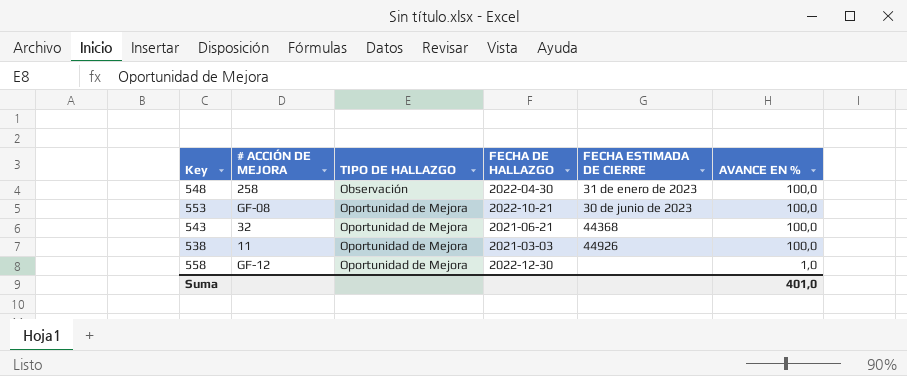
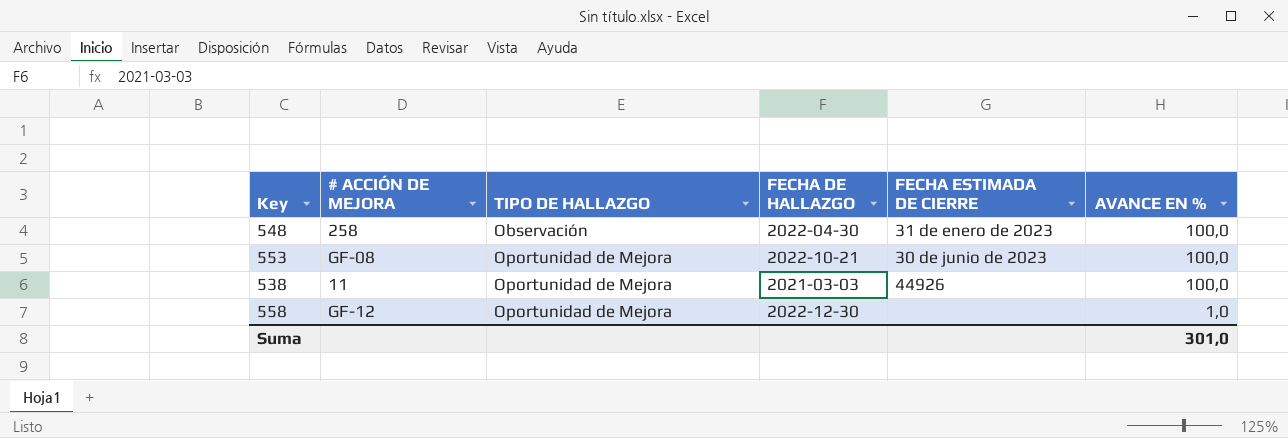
row 543: 32 | Oportunidad de Mejora | 2021-06-21 | 44368 | 100,0 -> none
Suma | AVANCE EN %: 401,0 -> 301,0

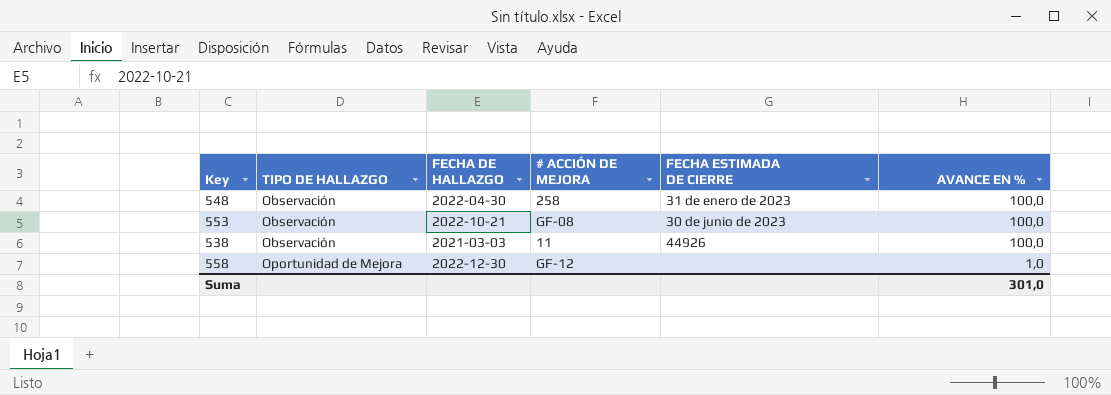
column # ACCIÓN DE MEJORA | position: 2 -> 4
553 | TIPO DE HALLAZGO: Oportunidad de Mejora -> Observación
538 | TIPO DE HALLAZGO: Oportunidad de Mejora -> Observación

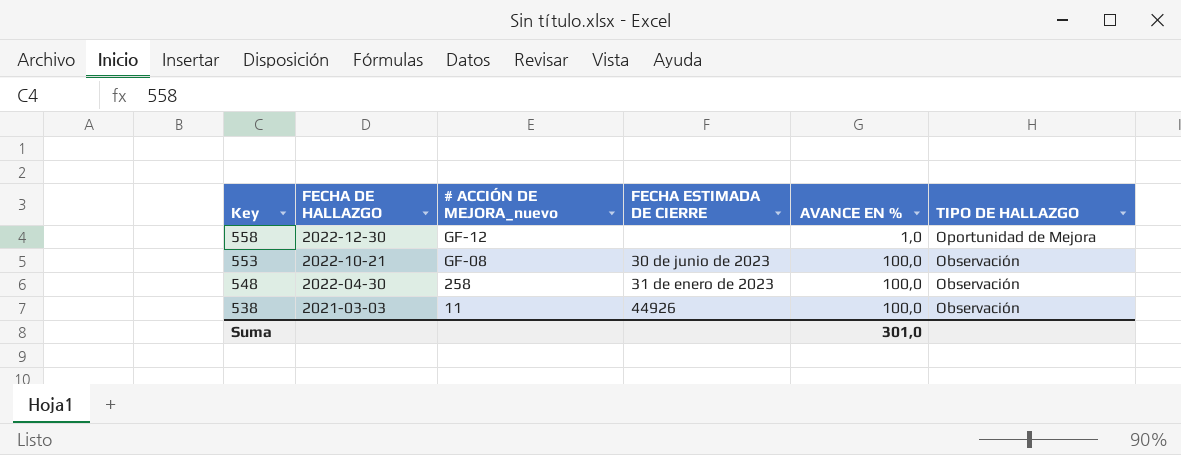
row order: TIPO DE HALLAZGO ascending -> Key descending
column name: # ACCIÓN DE MEJORA -> # ACCIÓN DE MEJORA_nuevo
column TIPO DE HALLAZGO | position: 2 -> 6

